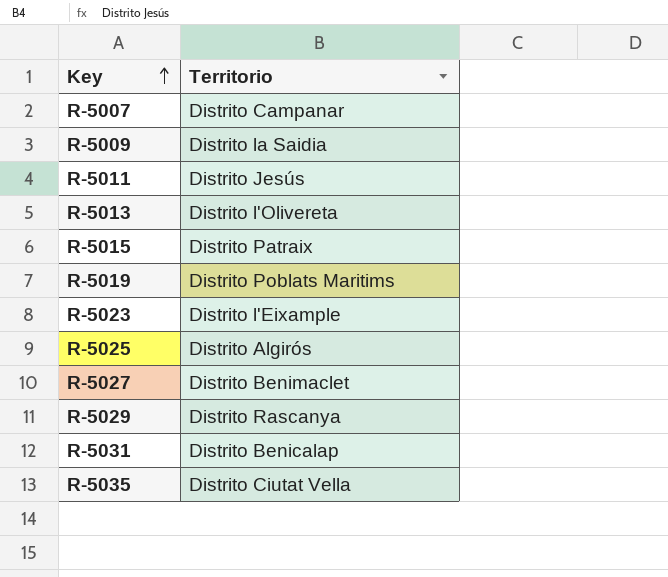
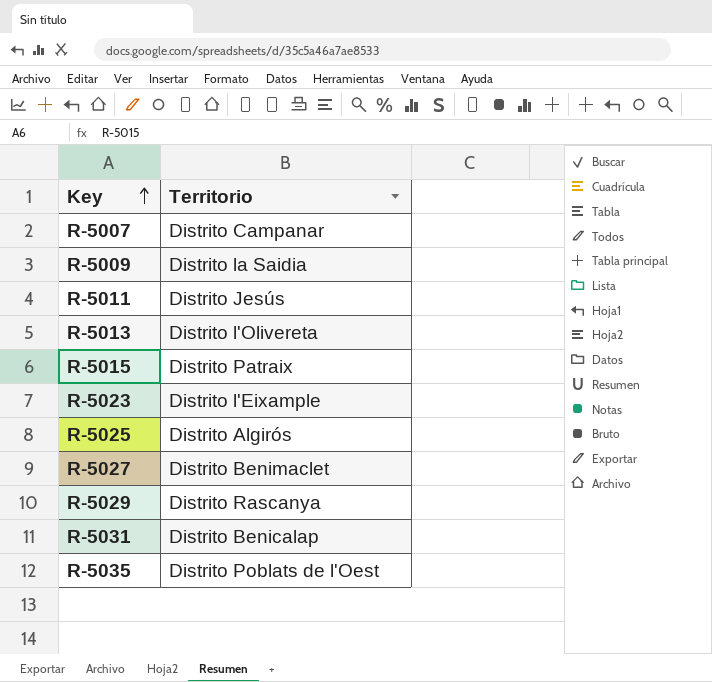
row R-5019: Distrito Poblats Maritims -> none
R-5035 | Territorio: Distrito Ciutat Vella -> Distrito Poblats de l'Oest

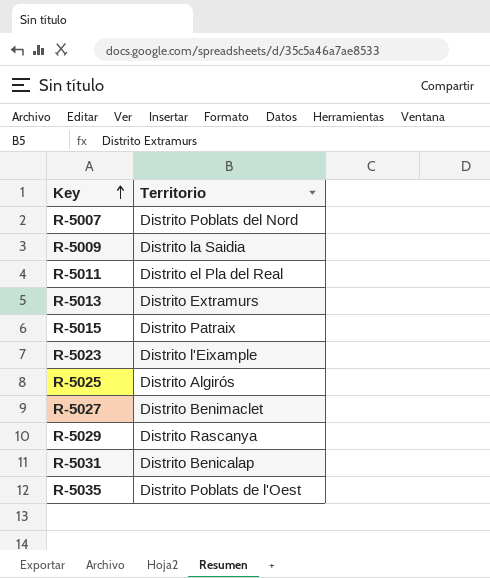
R-5007 | Territorio: Distrito Campanar -> Distrito Poblats del Nord
R-5011 | Territorio: Distrito Jesús -> Distrito el Pla del Real
R-5013 | Territorio: Distrito l'Olivereta -> Distrito Extramurs

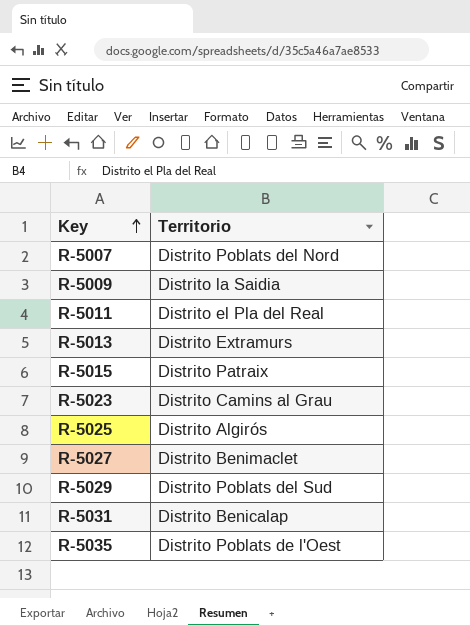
R-5023 | Territorio: Distrito l'Eixample -> Distrito Camins al Grau
R-5029 | Territorio: Distrito Rascanya -> Distrito Poblats del Sud

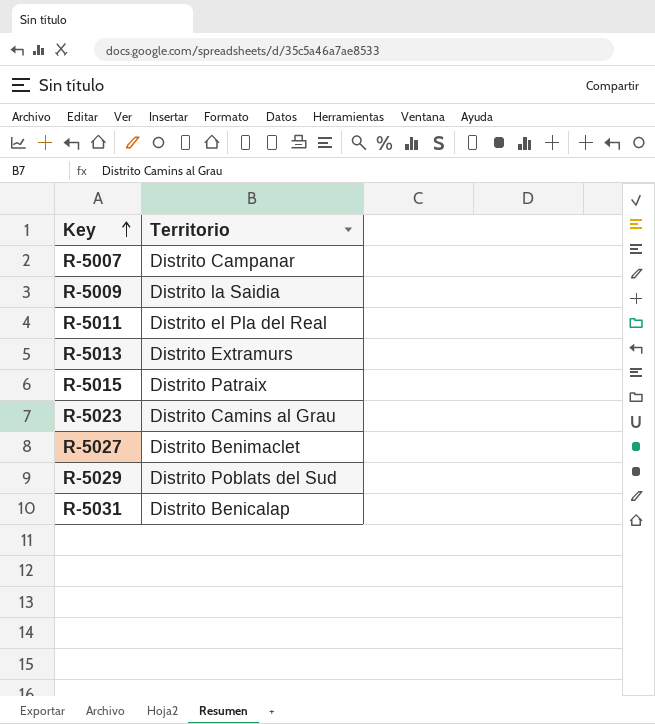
row R-5025: Distrito Algirós -> none
row R-5035: Distrito Poblats de l'Oest -> none
R-5007 | Territorio: Distrito Poblats del Nord -> Distrito Campanar

